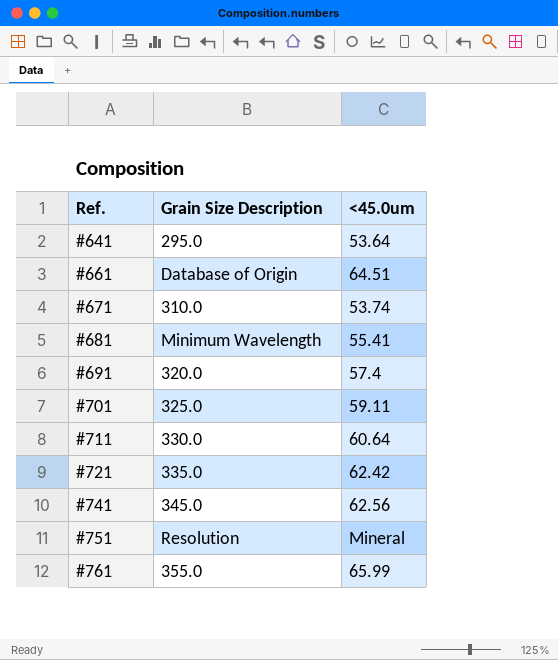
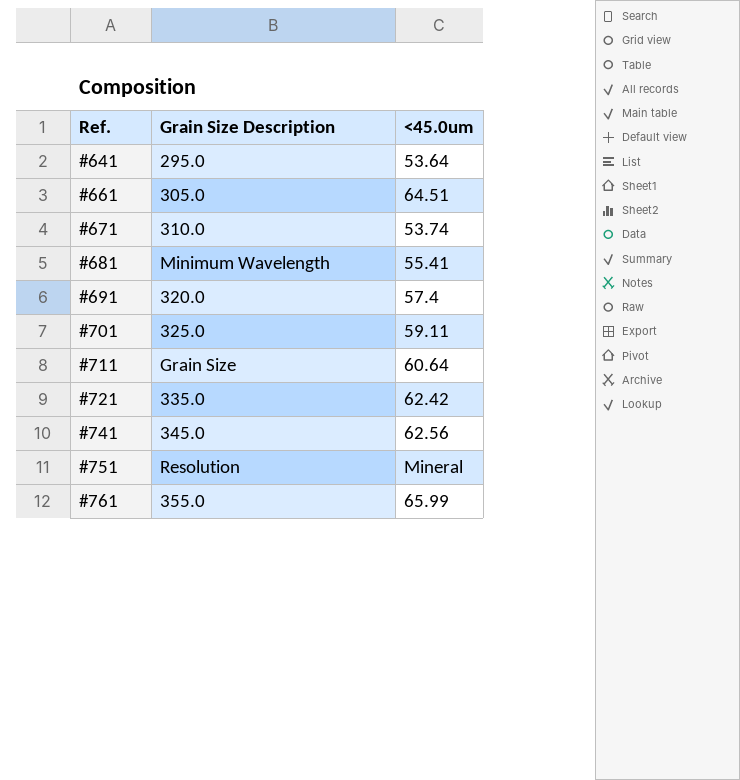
#661 | Grain Size Description: Database of Origin -> 305.0
#711 | Grain Size Description: 330.0 -> Grain Size

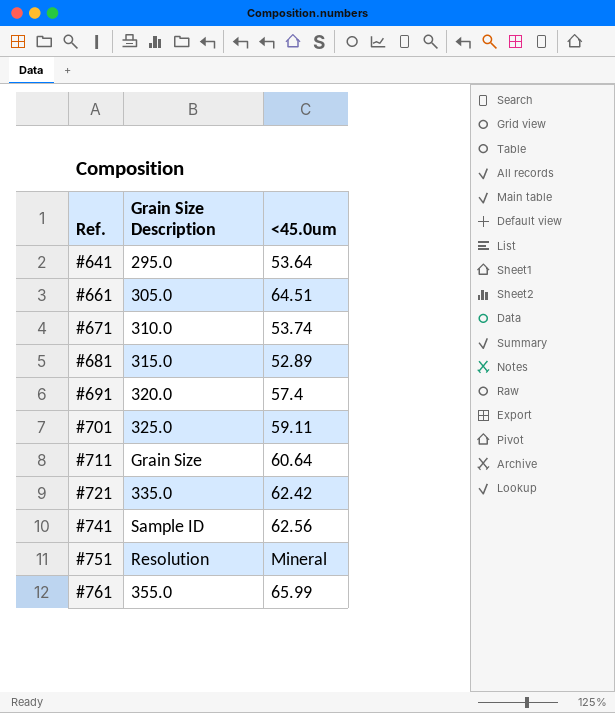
#681 | Grain Size Description: Minimum Wavelength -> 315.0
#681 | <45.0um: 55.41 -> 52.89
#741 | Grain Size Description: 345.0 -> Sample ID

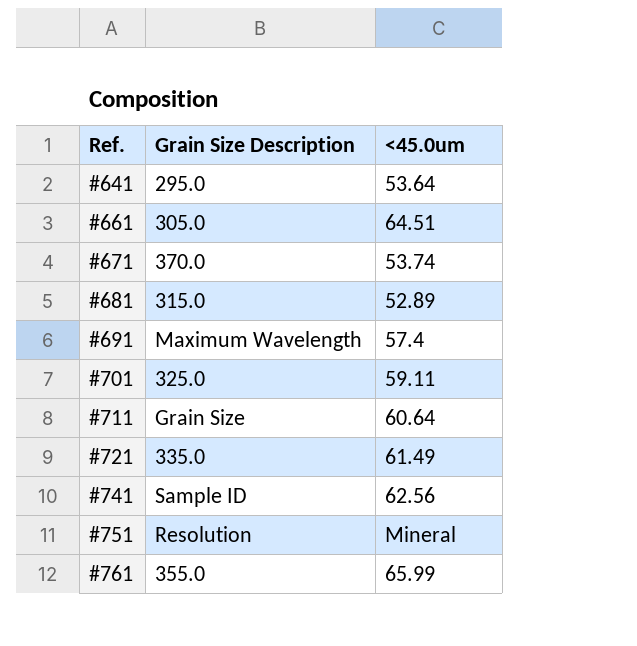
#671 | Grain Size Description: 310.0 -> 370.0
#691 | Grain Size Description: 320.0 -> Maximum Wavelength
#721 | <45.0um: 62.42 -> 61.49

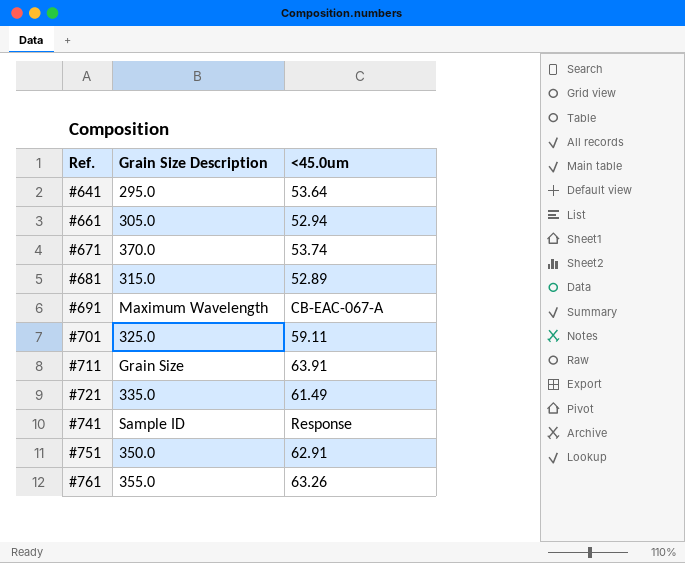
#661 | <45.0um: 64.51 -> 52.94
#691 | <45.0um: 57.4 -> CB-EAC-067-A
#711 | <45.0um: 60.64 -> 63.91
#741 | <45.0um: 62.56 -> Response
#751 | Grain Size Description: Resolution -> 350.0
#751 | <45.0um: Mineral -> 62.91
#761 | <45.0um: 65.99 -> 63.26

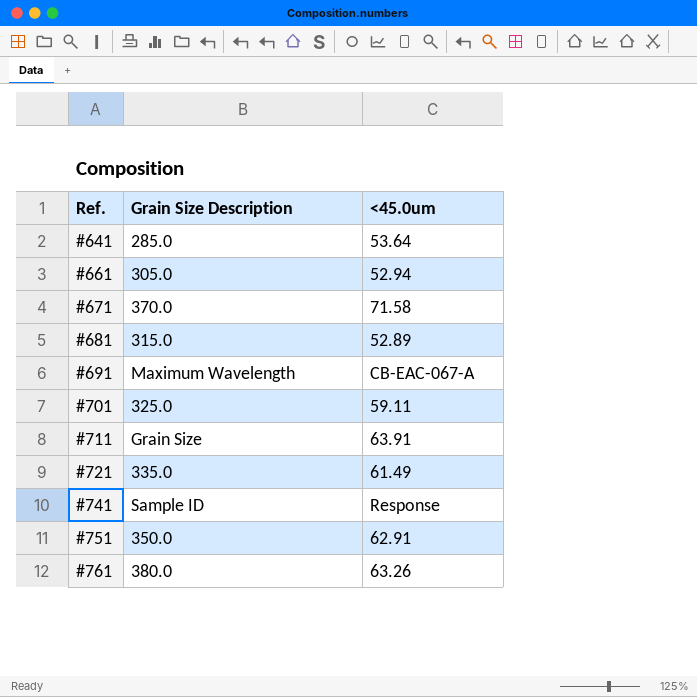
#641 | Grain Size Description: 295.0 -> 285.0
#671 | <45.0um: 53.74 -> 71.58
#761 | Grain Size Description: 355.0 -> 380.0

